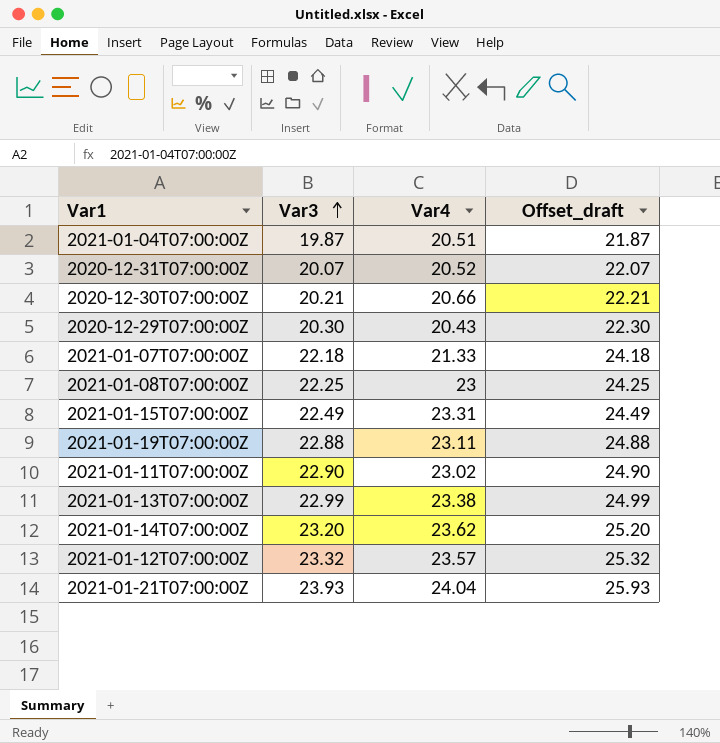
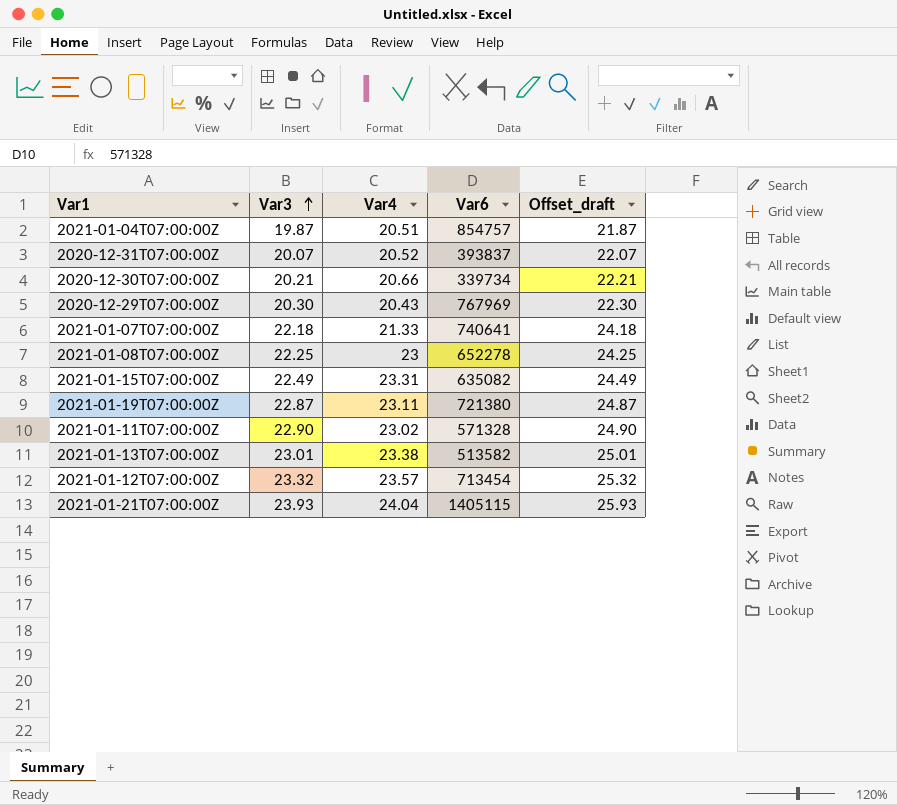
column Var6 | position: none -> 4
row 2021-01-14T07:00:00Z: 23.20 | 23.62 | 25.20 -> none
2021-01-19T07:00:00Z | Var3: 22.88 -> 22.87
2021-01-19T07:00:00Z | Offset_draft: 24.88 -> 24.87
2021-01-13T07:00:00Z | Var3: 22.99 -> 23.01
2021-01-13T07:00:00Z | Offset_draft: 24.99 -> 25.01

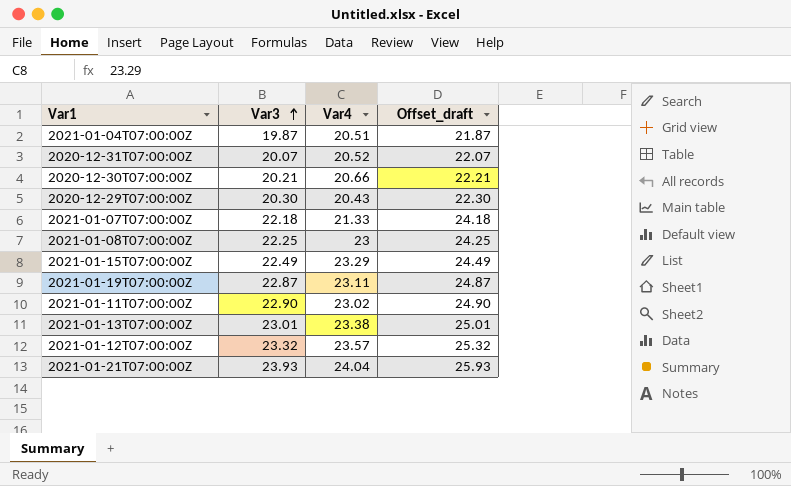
column Var6 | position: 4 -> none
2021-01-15T07:00:00Z | Var4: 23.31 -> 23.29

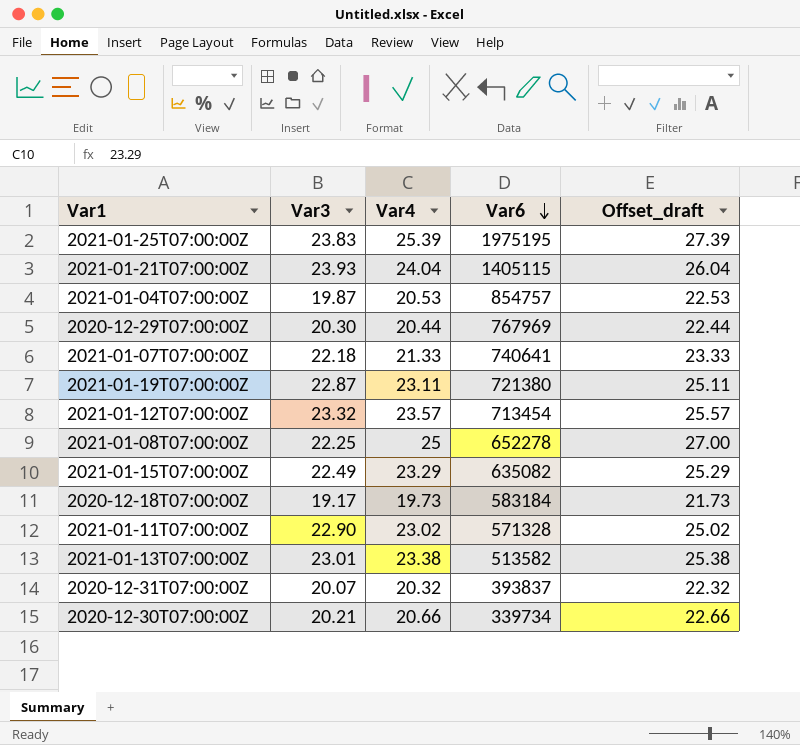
row order: Var3 ascending -> Var6 descending
column Var6 | position: none -> 4
column Offset_draft | formula: [Var3] + 2 -> [Var4] + 2
row 2021-01-25T07:00:00Z: none -> 23.83 | 25.39 | 1975195 | 27.39
2021-01-04T07:00:00Z | Var4: 20.51 -> 20.53
2020-12-29T07:00:00Z | Var4: 20.43 -> 20.44
2021-01-08T07:00:00Z | Var4: 23 -> 25
row 2020-12-18T07:00:00Z: none -> 19.17 | 19.73 | 583184 | 21.73
2020-12-31T07:00:00Z | Var4: 20.52 -> 20.32

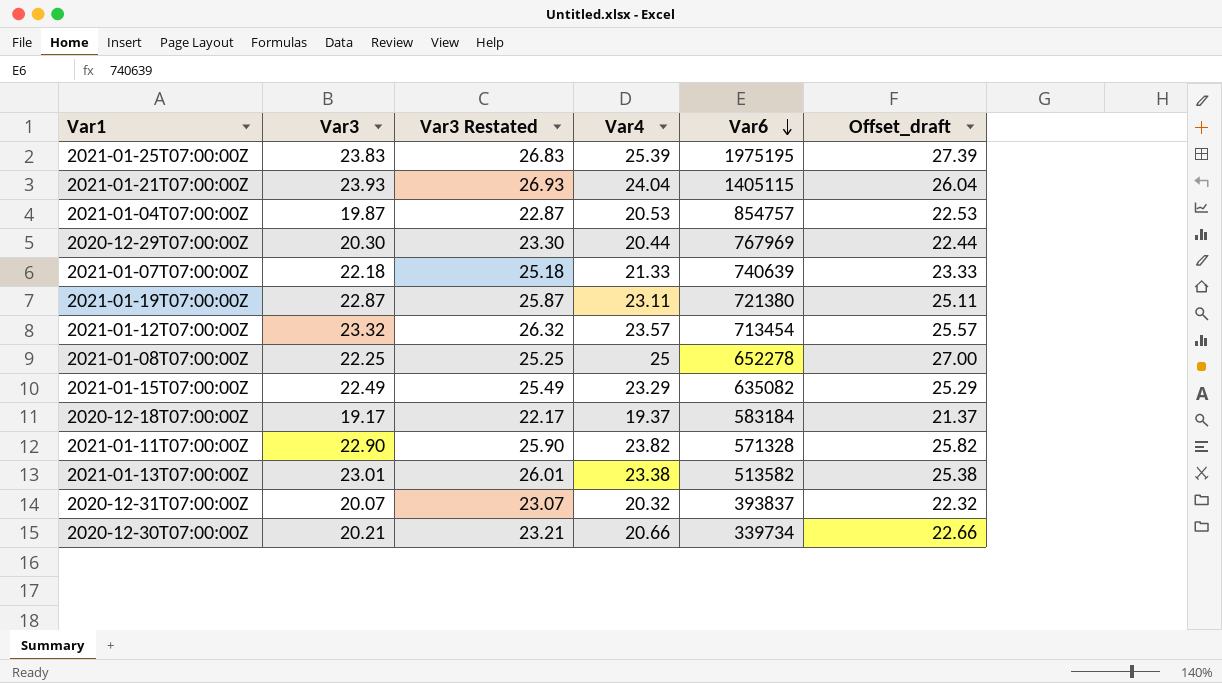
column Var3 Restated | formula: none -> [Var3] + 3
2021-01-07T07:00:00Z | Var6: 740641 -> 740639
2020-12-18T07:00:00Z | Var4: 19.73 -> 19.37
2020-12-18T07:00:00Z | Offset_draft: 21.73 -> 21.37
2021-01-11T07:00:00Z | Var4: 23.02 -> 23.82
2021-01-11T07:00:00Z | Offset_draft: 25.02 -> 25.82

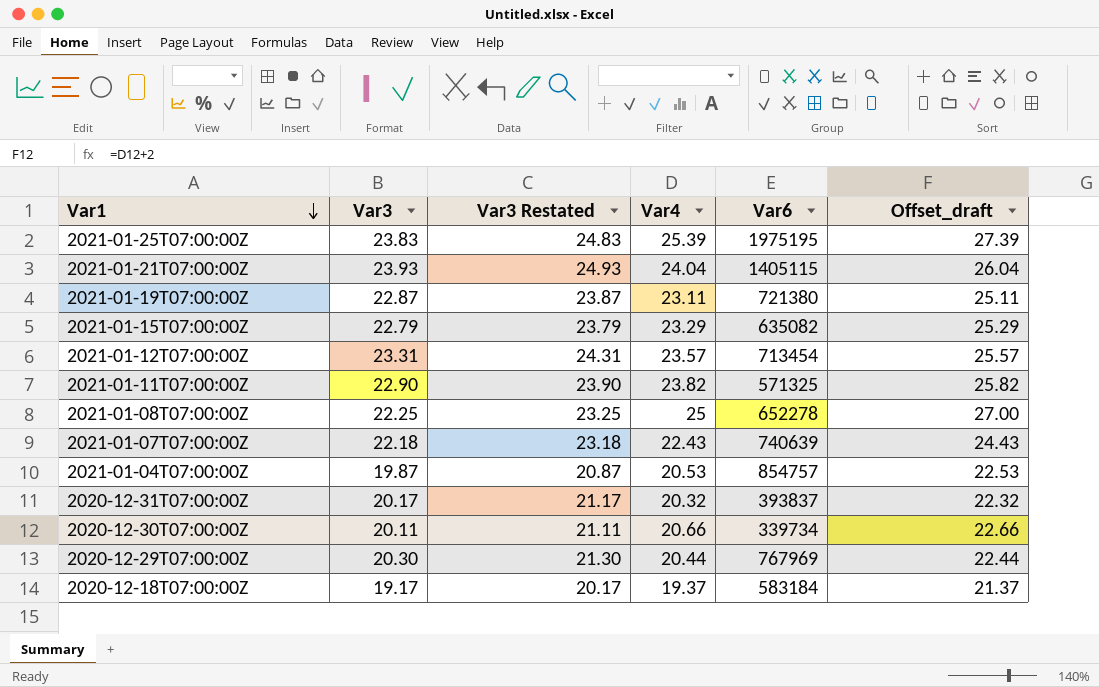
row order: Var6 descending -> Var1 descending
column Var3 Restated | formula: [Var3] + 3 -> [Var3] + 1
row 2021-01-13T07:00:00Z: 23.01 | 26.01 | 23.38 | 513582 | 25.38 -> none
2021-01-15T07:00:00Z | Var3: 22.49 -> 22.79
2021-01-12T07:00:00Z | Var3: 23.32 -> 23.31
2021-01-11T07:00:00Z | Var6: 571328 -> 571325
2021-01-07T07:00:00Z | Var4: 21.33 -> 22.43
2021-01-07T07:00:00Z | Offset_draft: 23.33 -> 24.43
2020-12-31T07:00:00Z | Var3: 20.07 -> 20.17
2020-12-30T07:00:00Z | Var3: 20.21 -> 20.11

